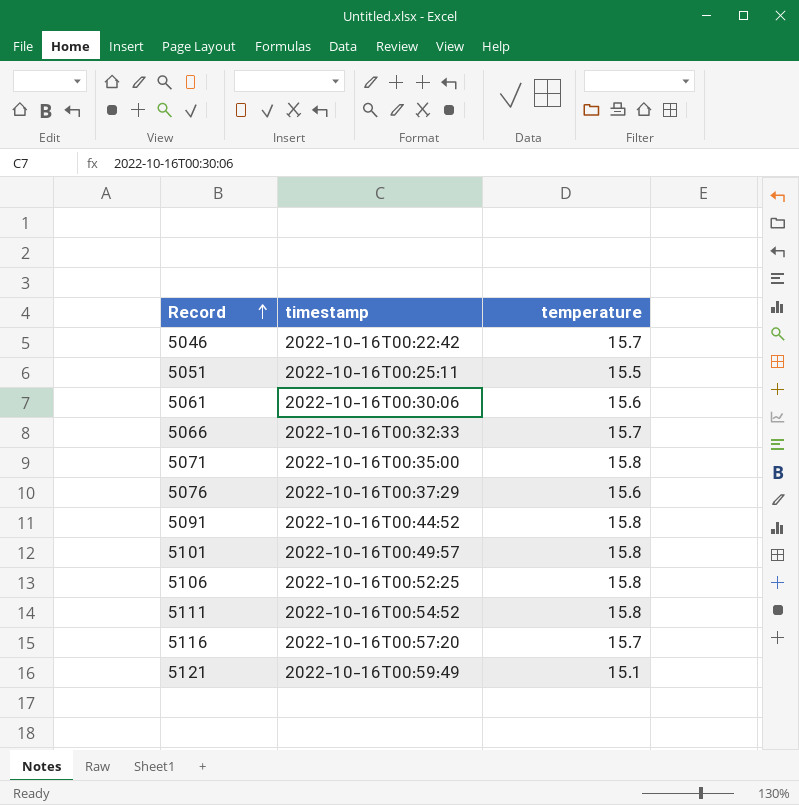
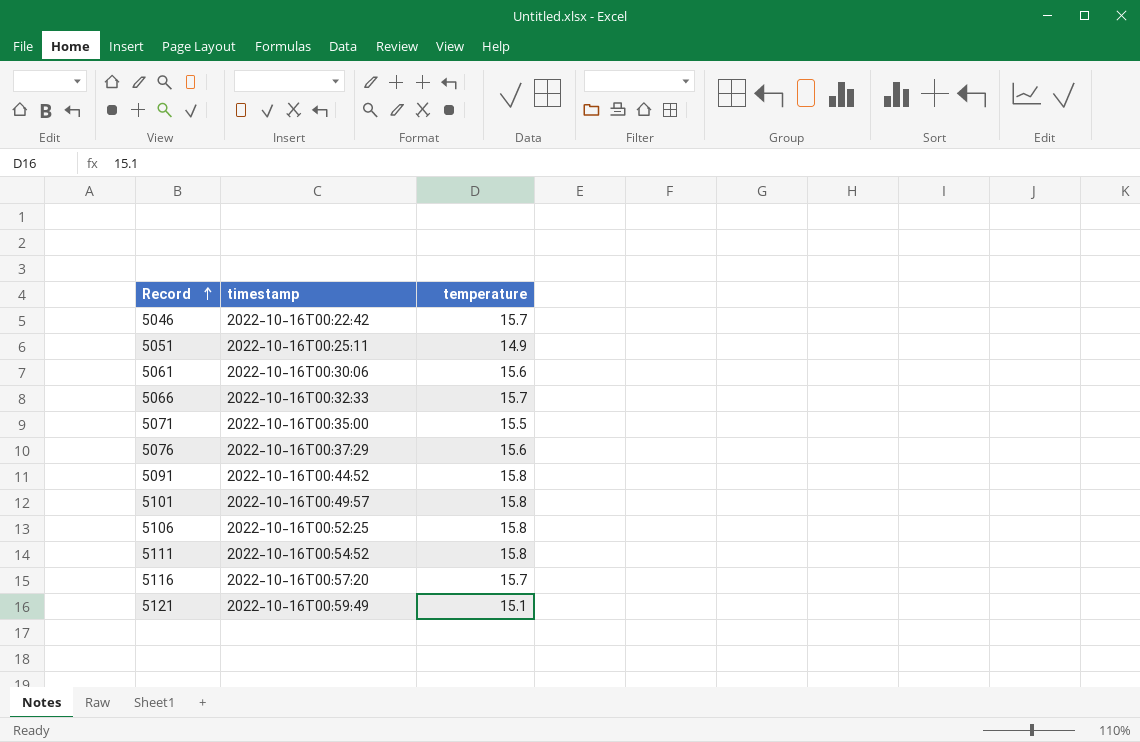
5051 | temperature: 15.5 -> 14.9
5071 | temperature: 15.8 -> 15.5

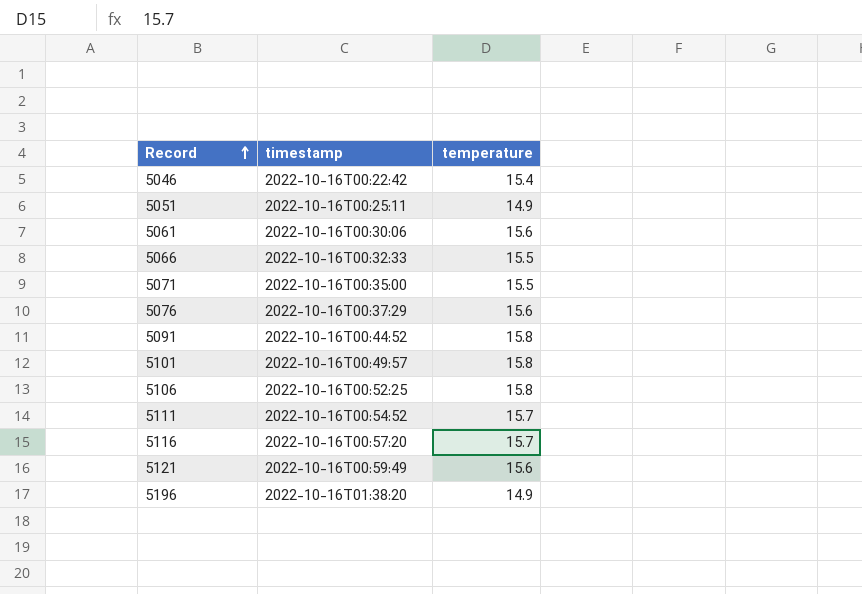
5046 | temperature: 15.7 -> 15.4
5066 | temperature: 15.7 -> 15.5
5111 | temperature: 15.8 -> 15.7
5121 | temperature: 15.1 -> 15.6
row 5196: none -> 2022-10-16T01:38:20 | 14.9

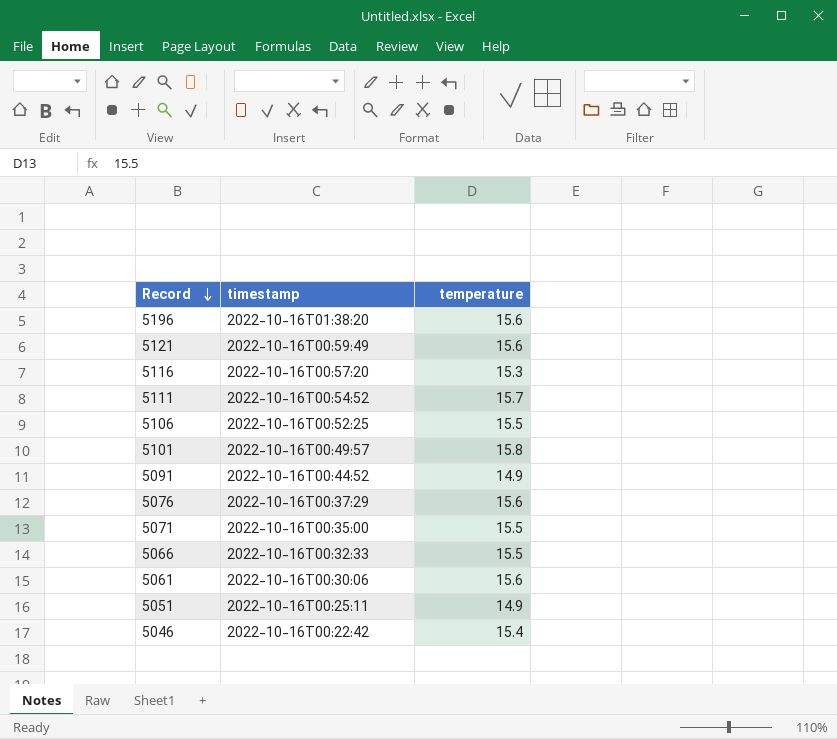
row order: Record ascending -> Record descending
5196 | temperature: 14.9 -> 15.6
5116 | temperature: 15.7 -> 15.3
5106 | temperature: 15.8 -> 15.5
5091 | temperature: 15.8 -> 14.9

